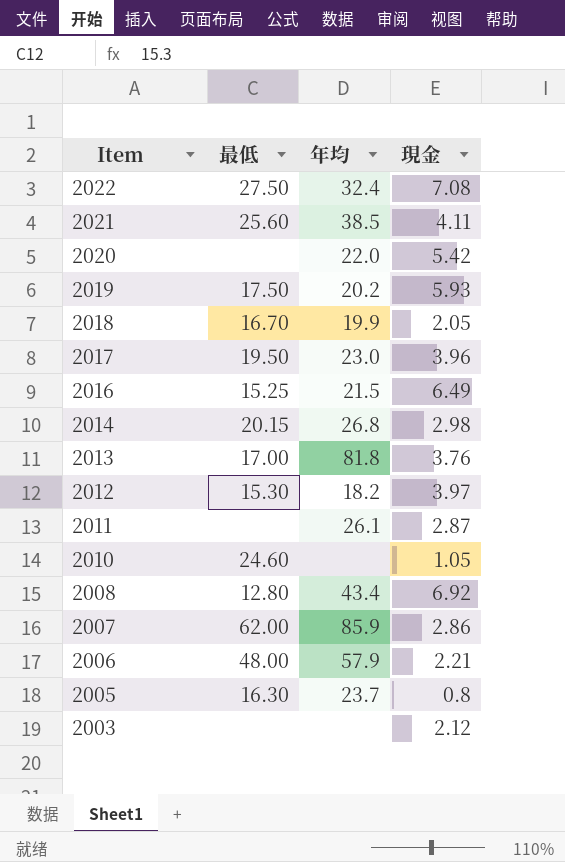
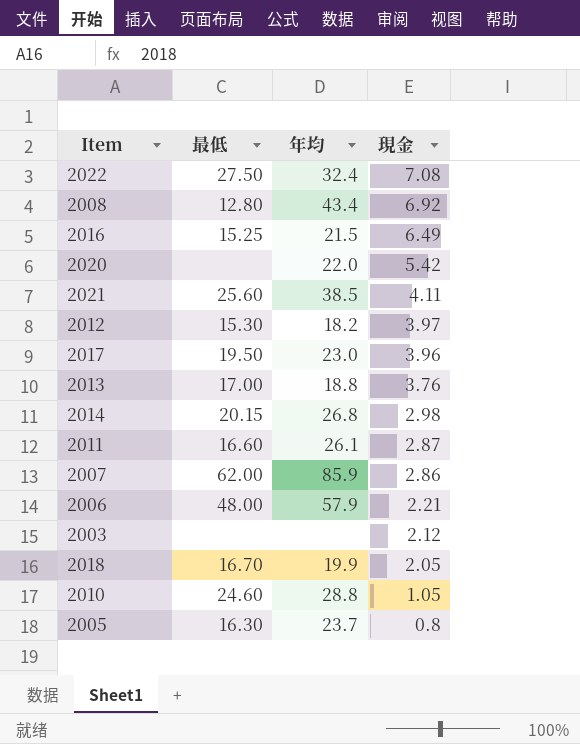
row order: Item descending -> 現金 descending
row 2019: 17.50 | 20.2 | 5.93 -> none
2013 | 年均: 81.8 -> 18.8
2011 | 最低: none -> 16.60
2010 | 年均: none -> 28.8

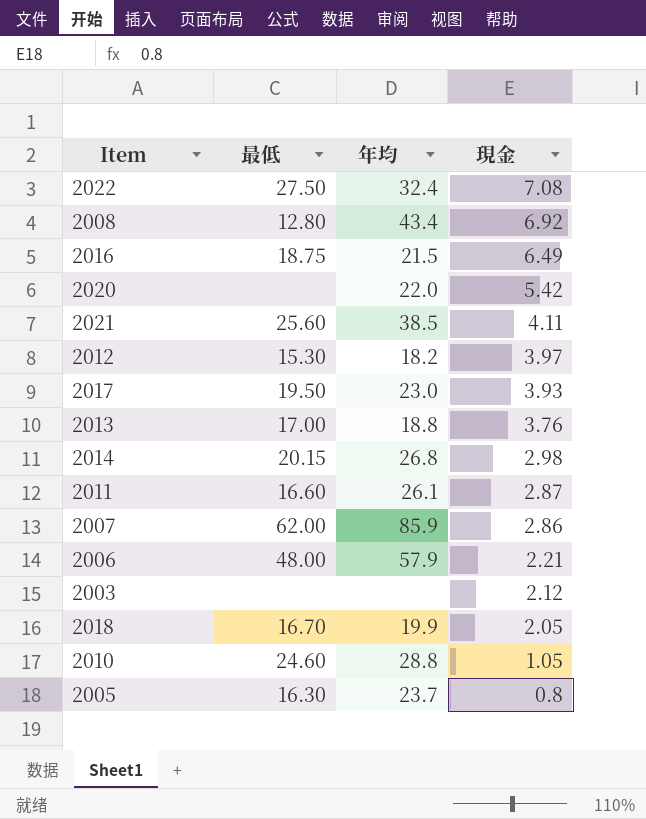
2016 | 最低: 15.25 -> 18.75
2017 | 現金: 3.96 -> 3.93

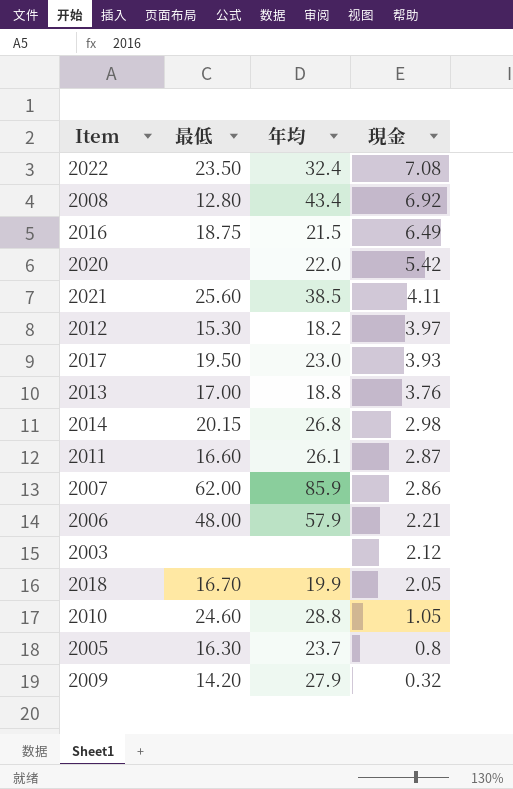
2022 | 最低: 27.50 -> 23.50
row 2009: none -> 14.20 | 27.9 | 0.32

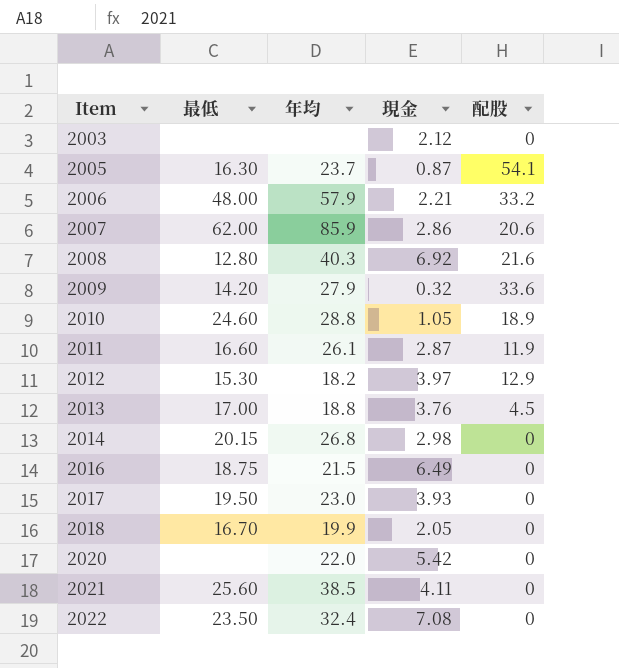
row order: 現金 descending -> Item ascending
column 配股 | position: none -> 5
2005 | 現金: 0.8 -> 0.87
2008 | 年均: 43.4 -> 40.3

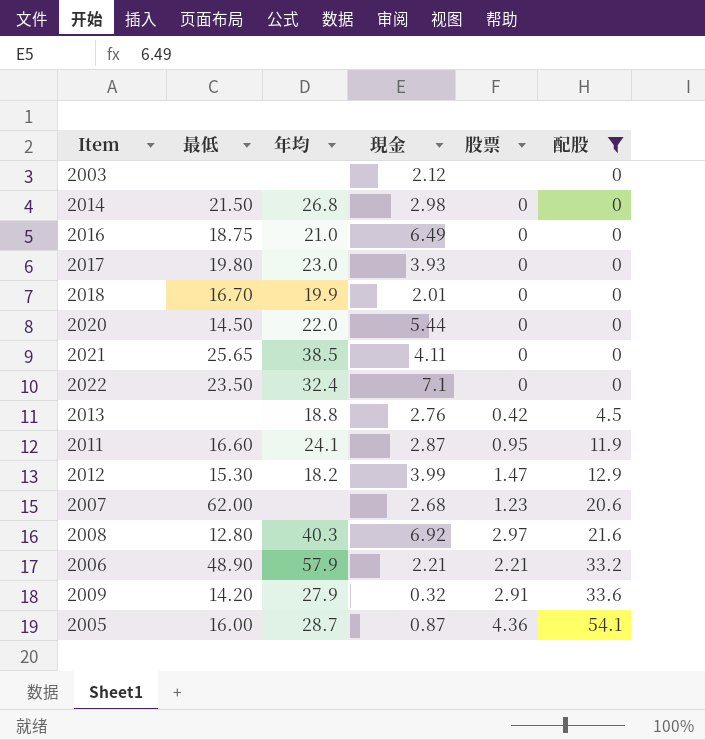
filter: none -> 配股 != 18.9
row order: Item ascending -> 配股 ascending
column 股票 | position: none -> 5
2014 | 最低: 20.15 -> 21.50
2016 | 年均: 21.5 -> 21.0
2017 | 最低: 19.50 -> 19.80
2018 | 現金: 2.05 -> 2.01
2020 | 最低: none -> 14.50
2020 | 現金: 5.42 -> 5.44
2021 | 最低: 25.60 -> 25.65
2022 | 現金: 7.08 -> 7.1
2013 | 最低: 17.00 -> none
2013 | 現金: 3.76 -> 2.76
2011 | 年均: 26.1 -> 24.1
2012 | 現金: 3.97 -> 3.99
2007 | 年均: 85.9 -> none
2007 | 現金: 2.86 -> 2.68
2006 | 最低: 48.00 -> 48.90
2005 | 最低: 16.30 -> 16.00
2005 | 年均: 23.7 -> 28.7

